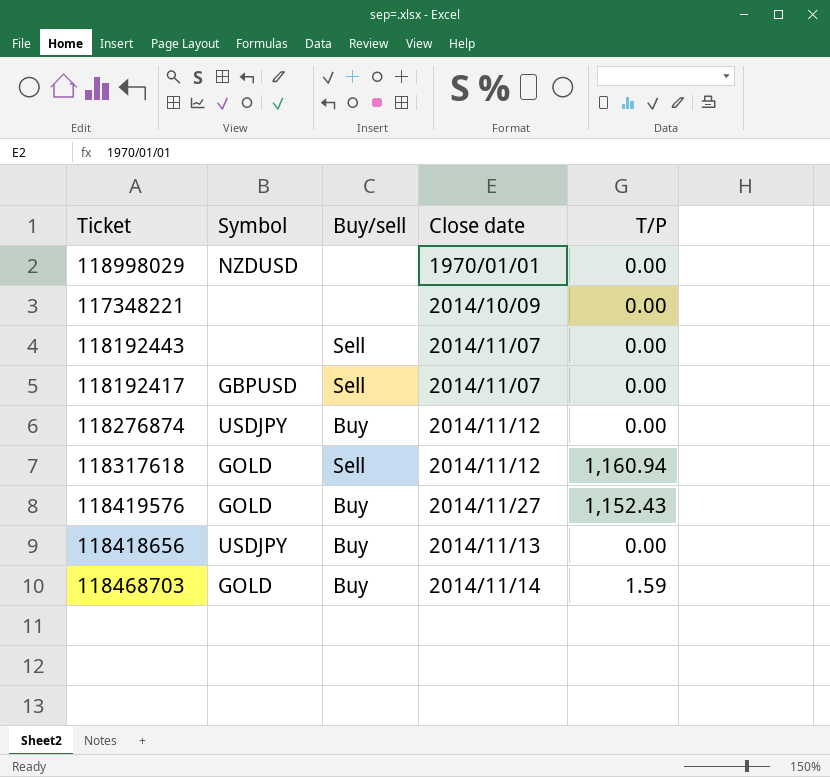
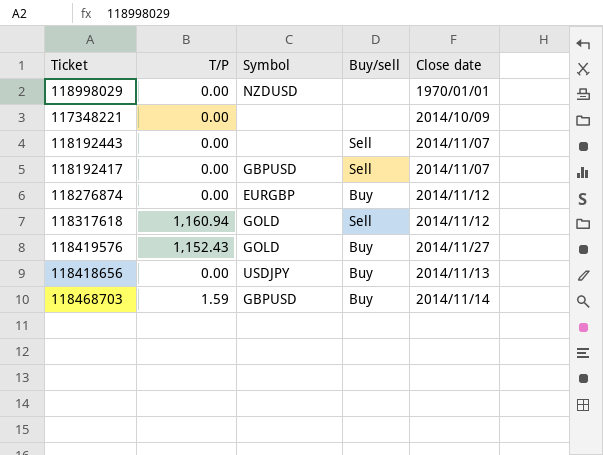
column T/P | position: 5 -> 2
118276874 | Symbol: USDJPY -> EURGBP
118468703 | Symbol: GOLD -> GBPUSD

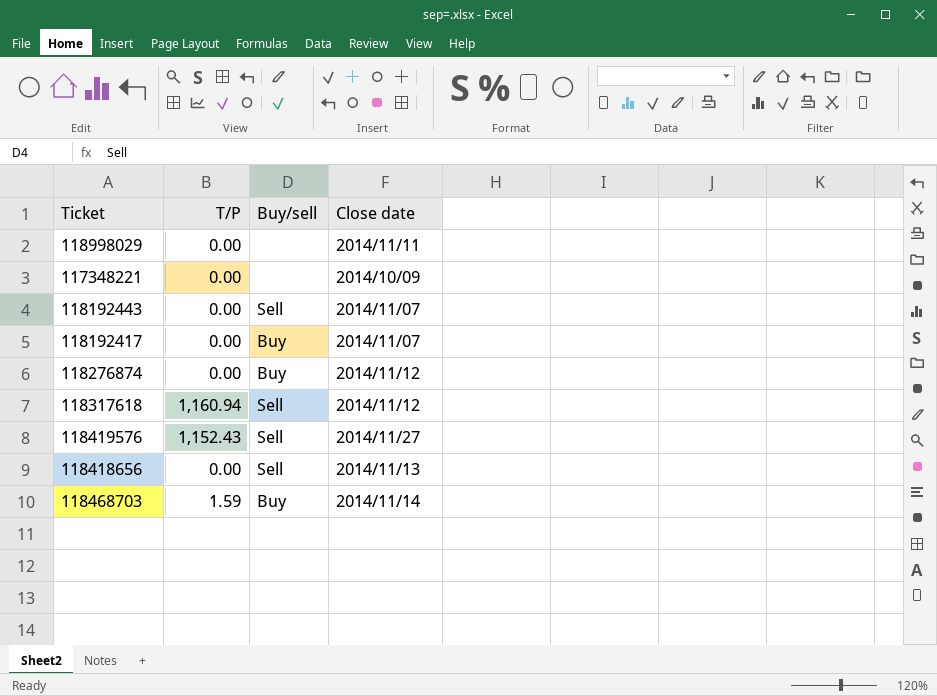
column Symbol | position: 3 -> none
118998029 | Close date: 1970/01/01 -> 2014/11/11
118192417 | Buy/sell: Sell -> Buy
118419576 | Buy/sell: Buy -> Sell
118418656 | Buy/sell: Buy -> Sell

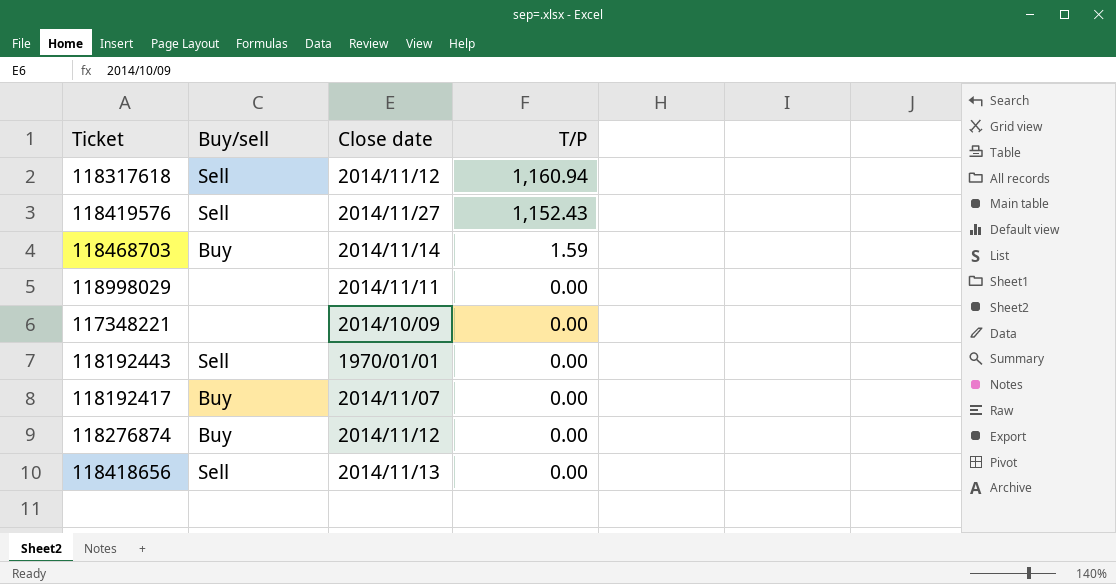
row order: none -> T/P descending
column T/P | position: 2 -> 4
118192443 | Close date: 2014/11/07 -> 1970/01/01

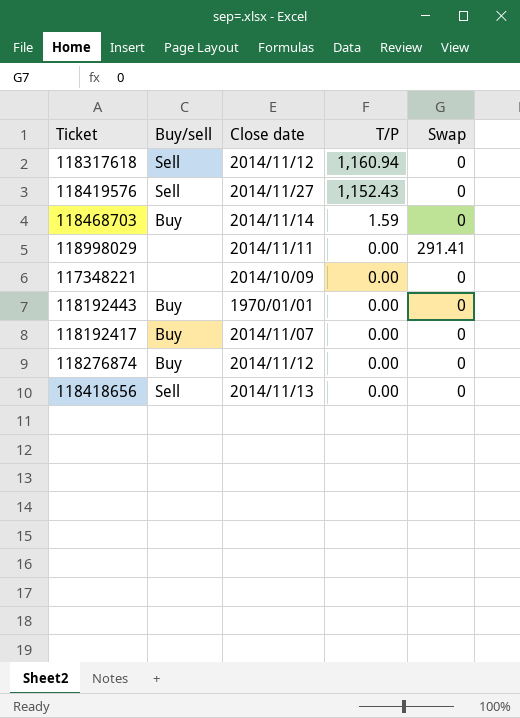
column Swap | position: none -> 5
118192443 | Buy/sell: Sell -> Buy

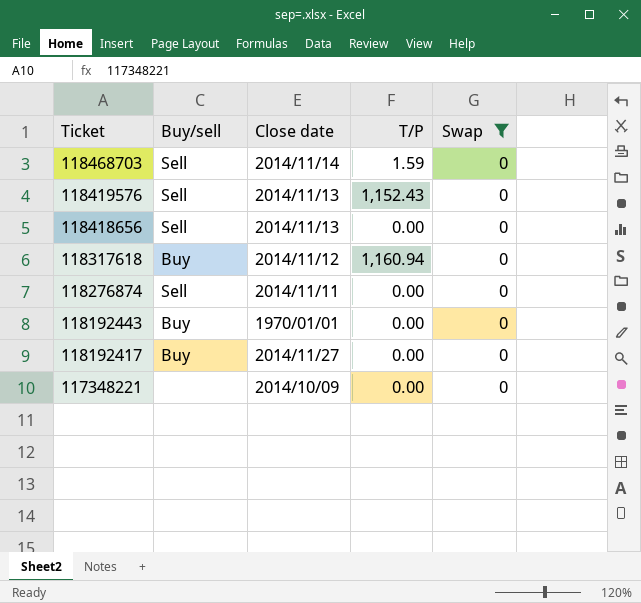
filter: none -> Swap = 0
row order: T/P descending -> Ticket descending
118468703 | Buy/sell: Buy -> Sell
118419576 | Close date: 2014/11/27 -> 2014/11/13
118317618 | Buy/sell: Sell -> Buy
118276874 | Buy/sell: Buy -> Sell
118276874 | Close date: 2014/11/12 -> 2014/11/11
118192417 | Close date: 2014/11/07 -> 2014/11/27

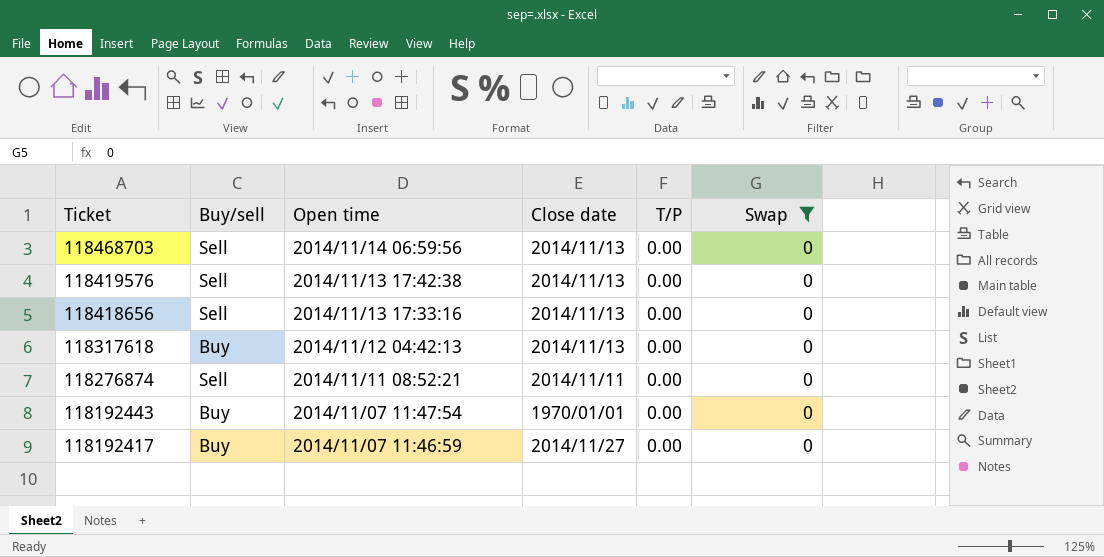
column Open time | position: none -> 3
row 117348221: none | 2014/10/09 | 0.00 | 0 -> none
118468703 | Close date: 2014/11/14 -> 2014/11/13
118468703 | T/P: 1.59 -> 0.00
118419576 | T/P: 1,152.43 -> 0.00
118317618 | Close date: 2014/11/12 -> 2014/11/13
118317618 | T/P: 1,160.94 -> 0.00

